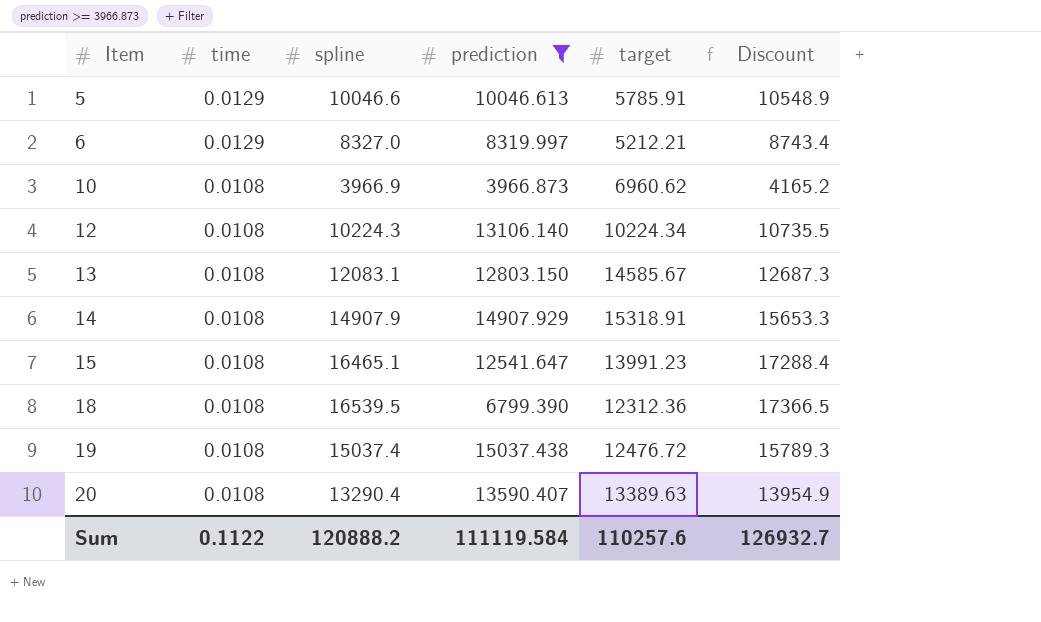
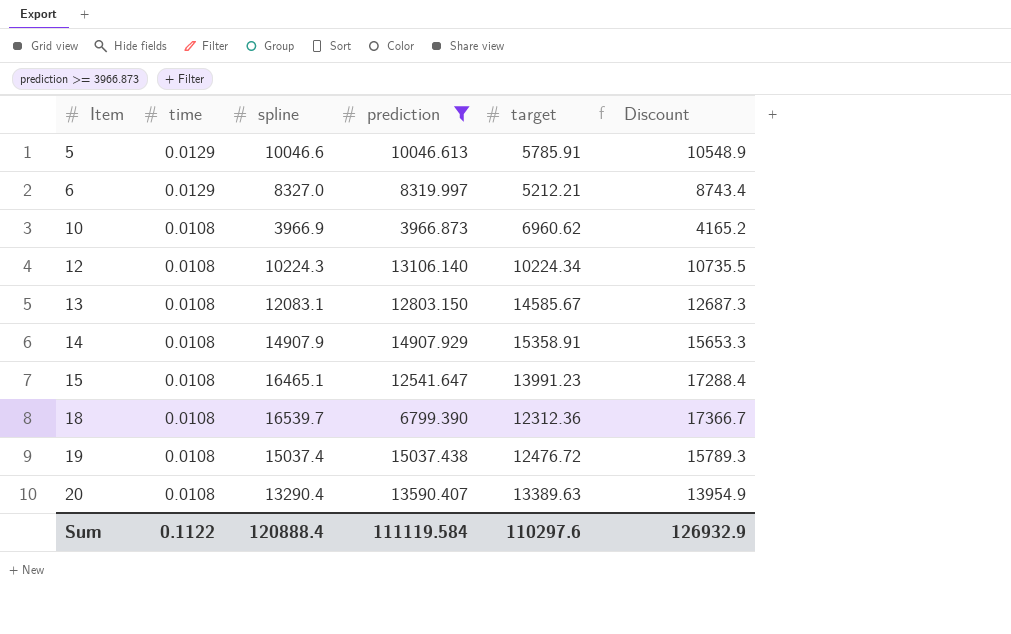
14 | target: 15318.91 -> 15358.91
18 | spline: 16539.5 -> 16539.7
18 | Discount: 17366.5 -> 17366.7
Sum | spline: 120888.2 -> 120888.4
Sum | target: 110257.6 -> 110297.6
Sum | Discount: 126932.7 -> 126932.9

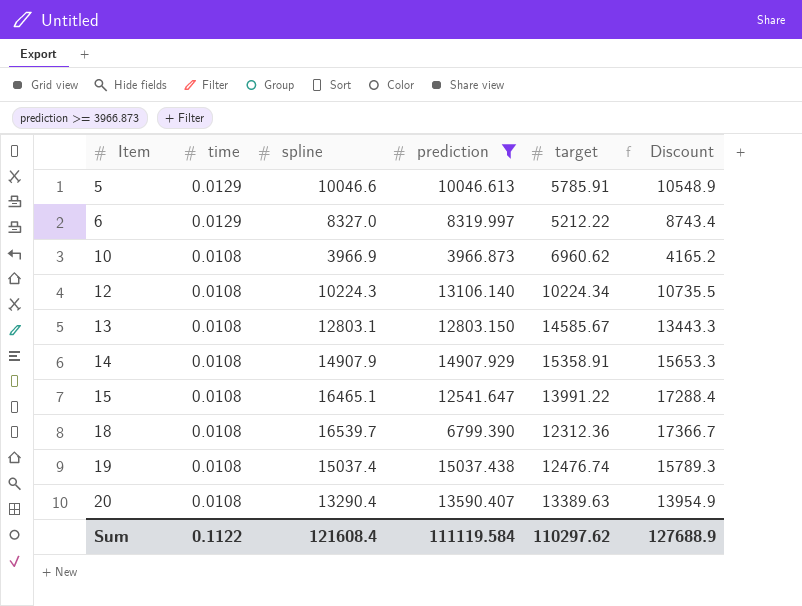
6 | target: 5212.21 -> 5212.22
13 | spline: 12083.1 -> 12803.1
13 | Discount: 12687.3 -> 13443.3
15 | target: 13991.23 -> 13991.22
19 | target: 12476.72 -> 12476.74
Sum | spline: 120888.4 -> 121608.4
Sum | target: 110297.6 -> 110297.62
Sum | Discount: 126932.9 -> 127688.9

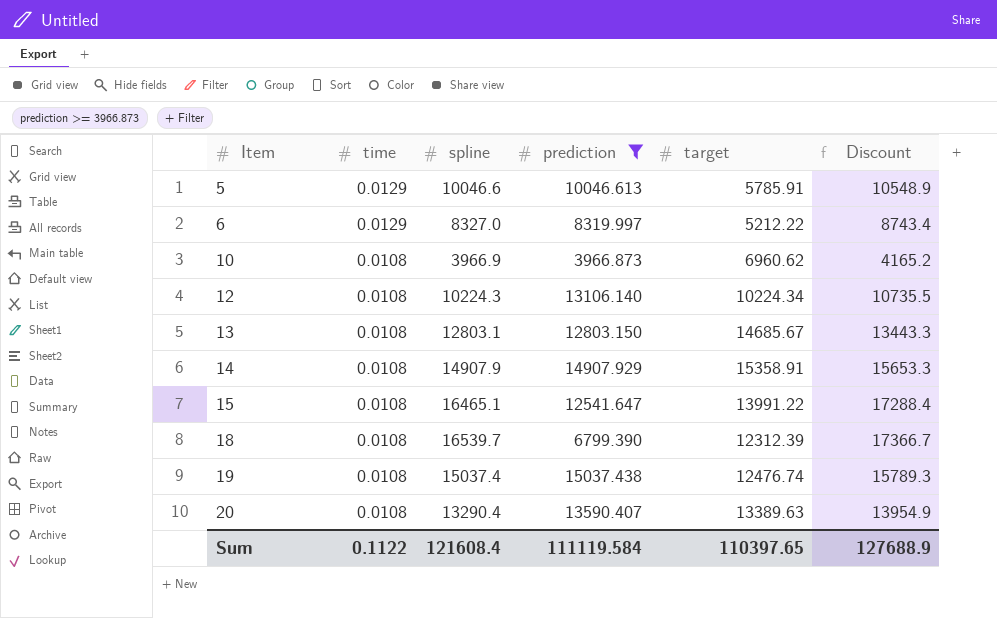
13 | target: 14585.67 -> 14685.67
18 | target: 12312.36 -> 12312.39
Sum | target: 110297.62 -> 110397.65

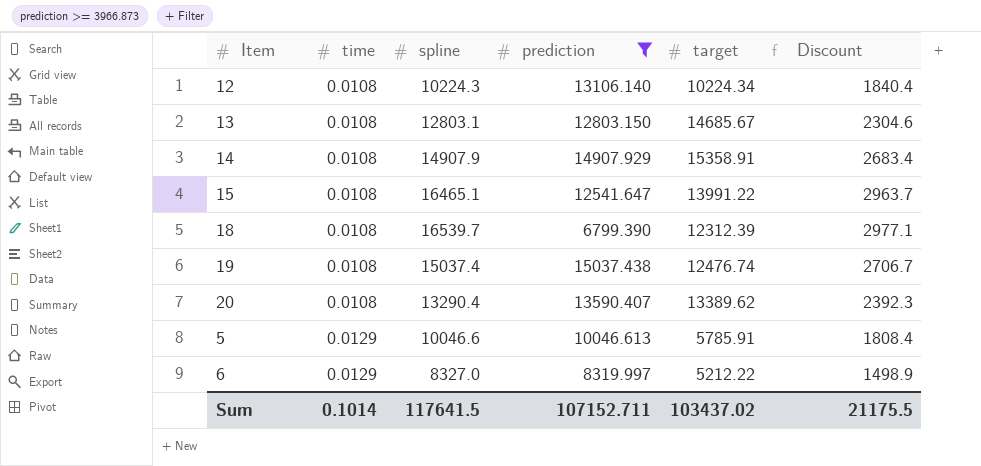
row order: Item ascending -> time ascending
column Discount | formula: [spline] * 1.05 -> [spline] * 0.18
row 10: 0.0108 | 3966.9 | 3966.873 | 6960.62 | 4165.2 -> none
20 | target: 13389.63 -> 13389.62
Sum | time: 0.1122 -> 0.1014
Sum | spline: 121608.4 -> 117641.5
Sum | prediction: 111119.584 -> 107152.711
Sum | target: 110397.65 -> 103437.02
Sum | Discount: 127688.9 -> 21175.5

